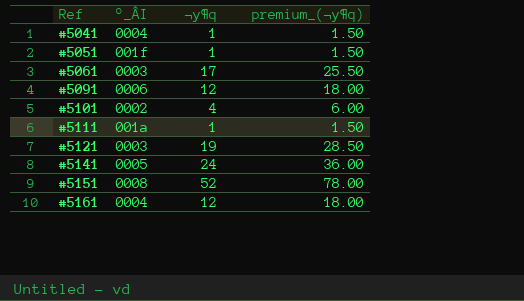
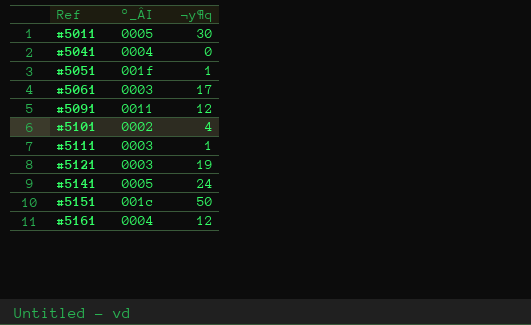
column premium_(¬y¶q) | formula: [¬y¶q] * 1.5 -> none
row #5011: none -> 0005 | 30
#5041 | ¬y¶q: 1 -> 0
#5091 | °_ÂI: 0006 -> 0011
#5111 | °_ÂI: 001a -> 0003
#5151 | °_ÂI: 0008 -> 001c
#5151 | ¬y¶q: 52 -> 50

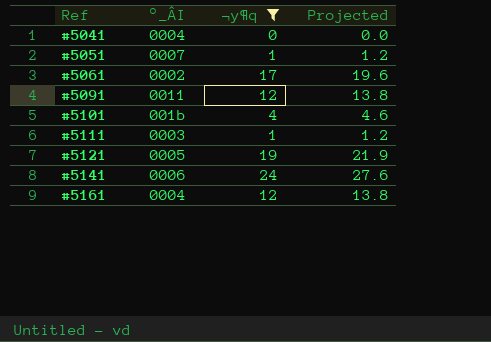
filter: none -> ¬y¶q <= 24
column Projected | formula: none -> [¬y¶q] * 1.15
#5051 | °_ÂI: 001f -> 0007
#5061 | °_ÂI: 0003 -> 0002
#5101 | °_ÂI: 0002 -> 001b
#5121 | °_ÂI: 0003 -> 0005
#5141 | °_ÂI: 0005 -> 0006

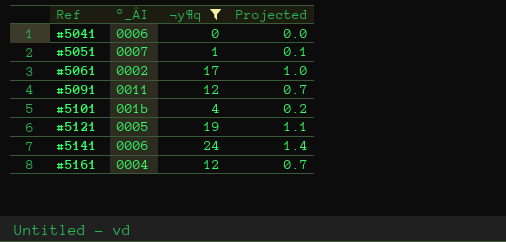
column Projected | formula: [¬y¶q] * 1.15 -> [¬y¶q] * 0.06
row #5111: 0003 | 1 | 1.2 -> none
#5041 | °_ÂI: 0004 -> 0006

